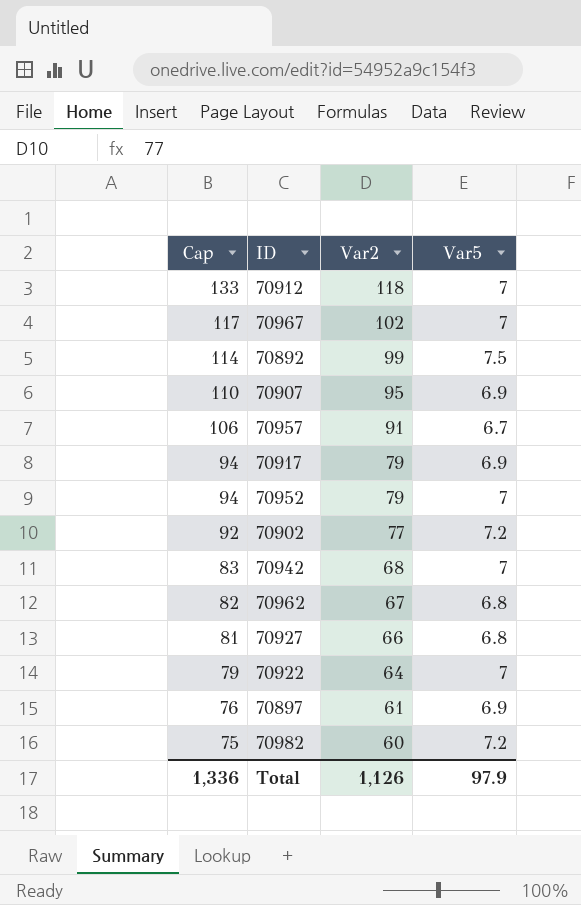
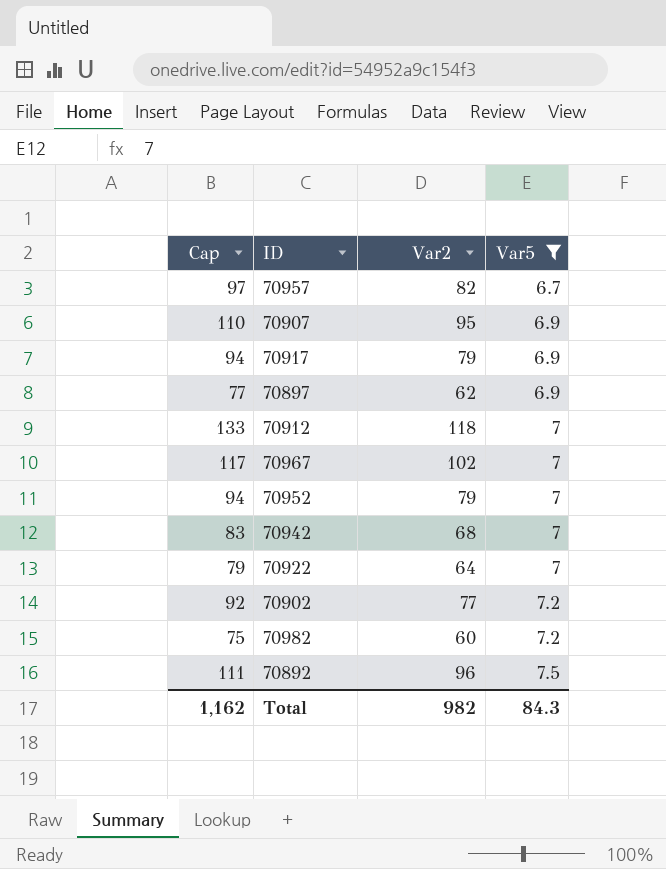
filter: none -> Var5 != 6.8
row order: Cap descending -> Var5 ascending
70957 | Cap: 106 -> 97
70957 | Var2: 91 -> 82
70897 | Cap: 76 -> 77
70897 | Var2: 61 -> 62
70892 | Cap: 114 -> 111
70892 | Var2: 99 -> 96
Total | Cap: 1,336 -> 1,162
Total | Var2: 1,126 -> 982
Total | Var5: 97.9 -> 84.3

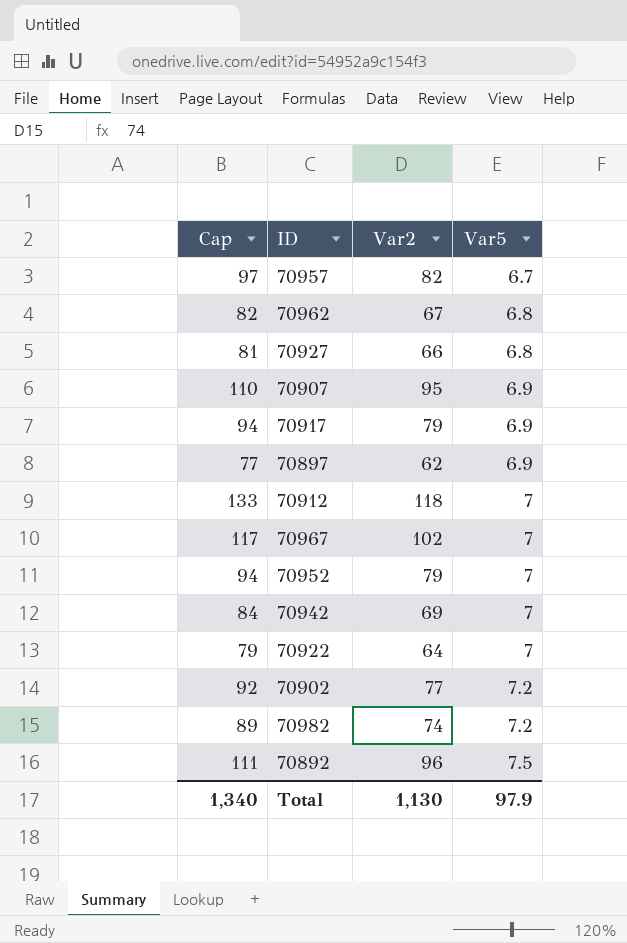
filter: Var5 != 6.8 -> none
70942 | Cap: 83 -> 84
70942 | Var2: 68 -> 69
70982 | Cap: 75 -> 89
70982 | Var2: 60 -> 74
Total | Cap: 1,162 -> 1,340
Total | Var2: 982 -> 1,130
Total | Var5: 84.3 -> 97.9

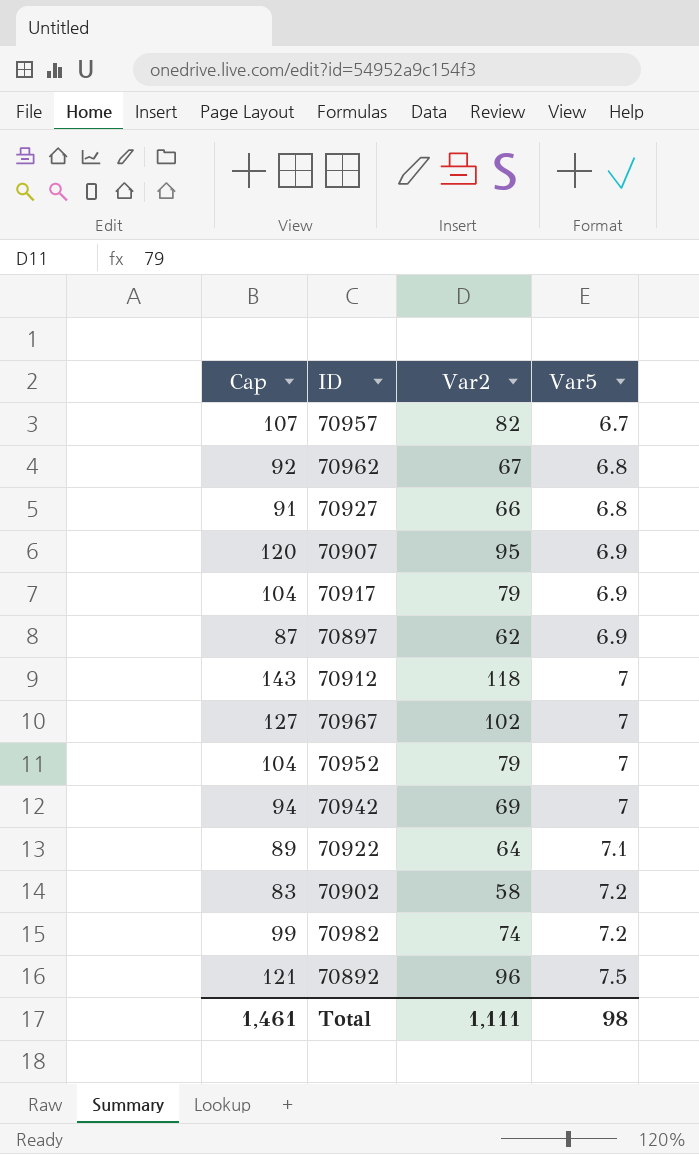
column Cap | formula: [Var2] + 15 -> [Var2] + 25
70922 | Var5: 7 -> 7.1
70902 | Var2: 77 -> 58
Total | Cap: 1,340 -> 1,461
Total | Var2: 1,130 -> 1,111
Total | Var5: 97.9 -> 98

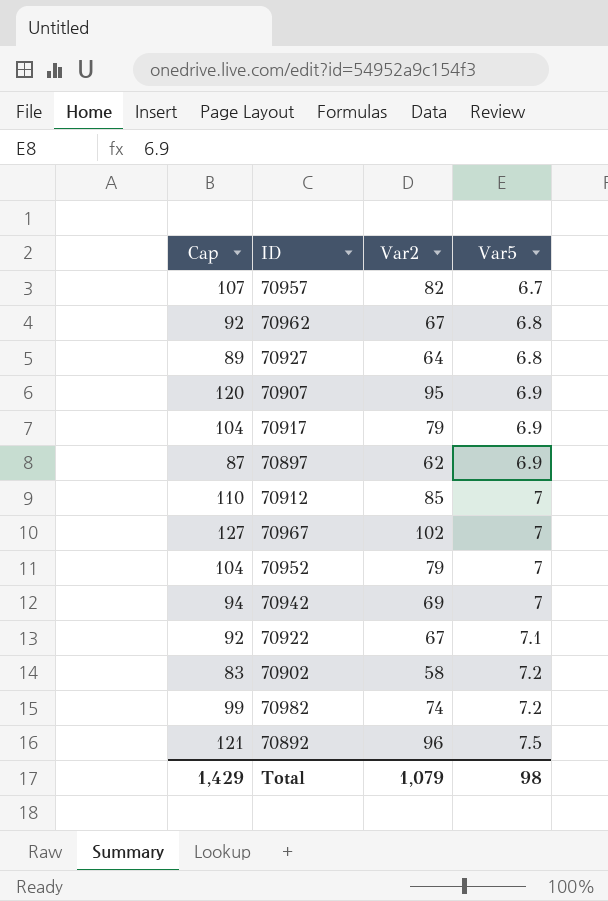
70927 | Cap: 91 -> 89
70927 | Var2: 66 -> 64
70912 | Cap: 143 -> 110
70912 | Var2: 118 -> 85
70922 | Cap: 89 -> 92
70922 | Var2: 64 -> 67
Total | Cap: 1,461 -> 1,429
Total | Var2: 1,111 -> 1,079

